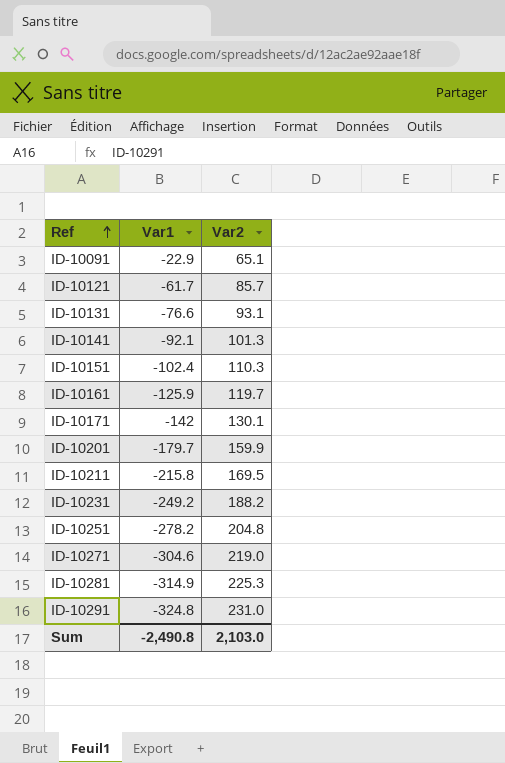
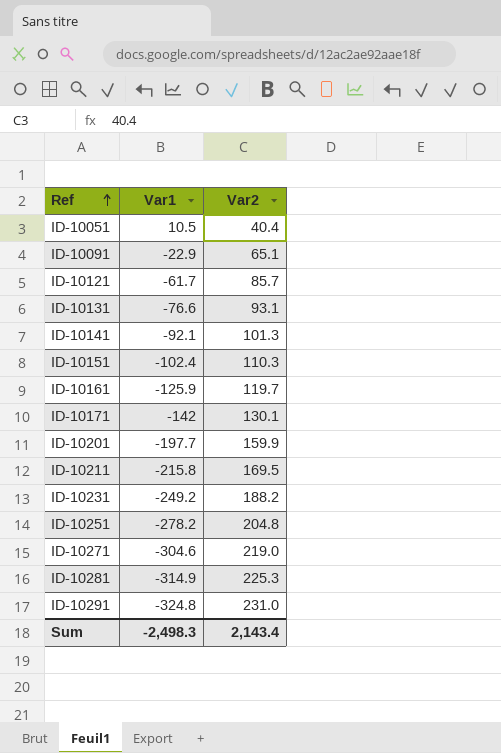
row ID-10051: none -> 10.5 | 40.4
ID-10201 | Var1: -179.7 -> -197.7
Sum | Var1: -2,490.8 -> -2,498.3
Sum | Var2: 2,103.0 -> 2,143.4

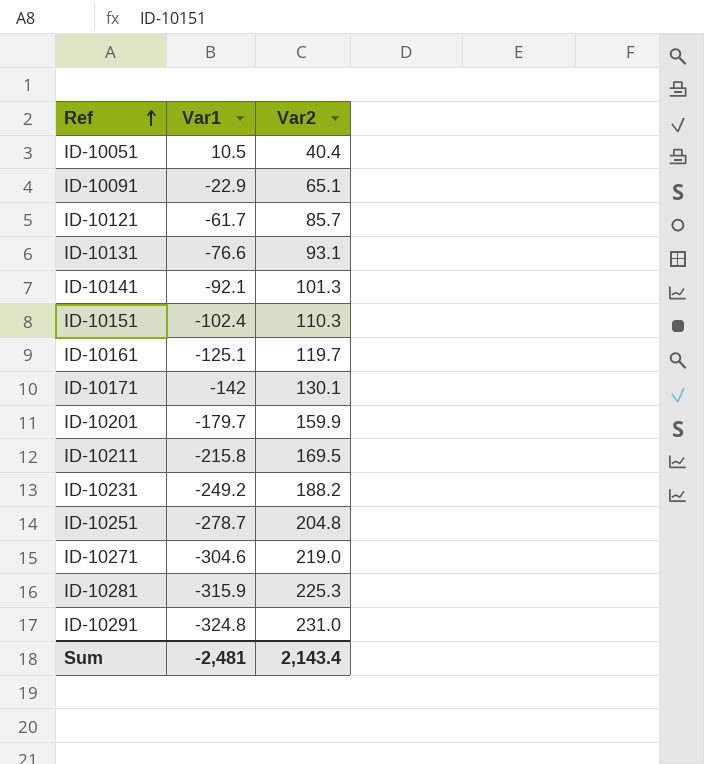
ID-10161 | Var1: -125.9 -> -125.1
ID-10201 | Var1: -197.7 -> -179.7
ID-10251 | Var1: -278.2 -> -278.7
ID-10281 | Var1: -314.9 -> -315.9
Sum | Var1: -2,498.3 -> -2,481

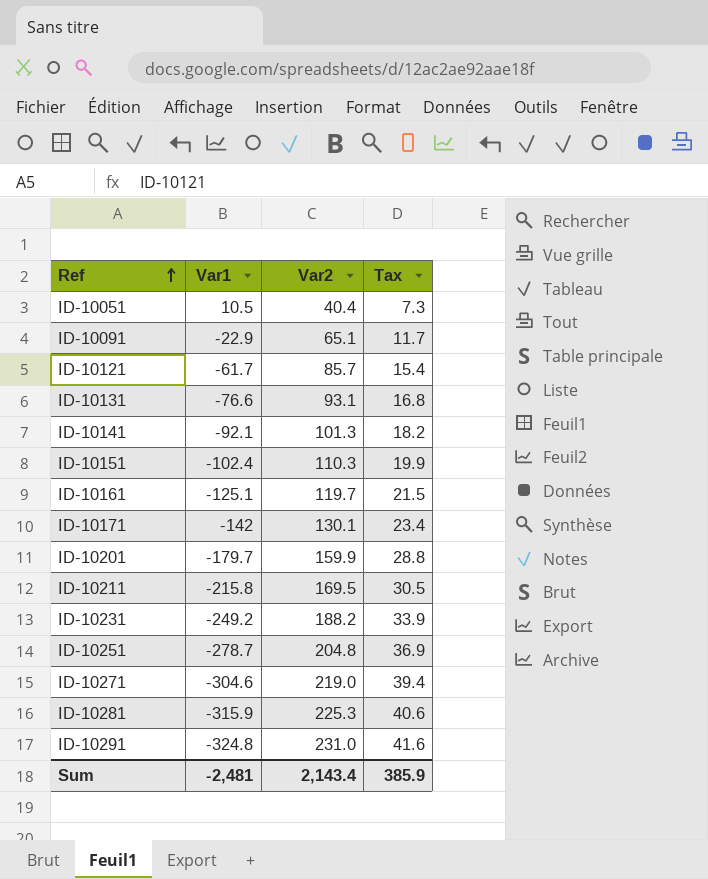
column Tax | formula: none -> [Var2] * 0.18

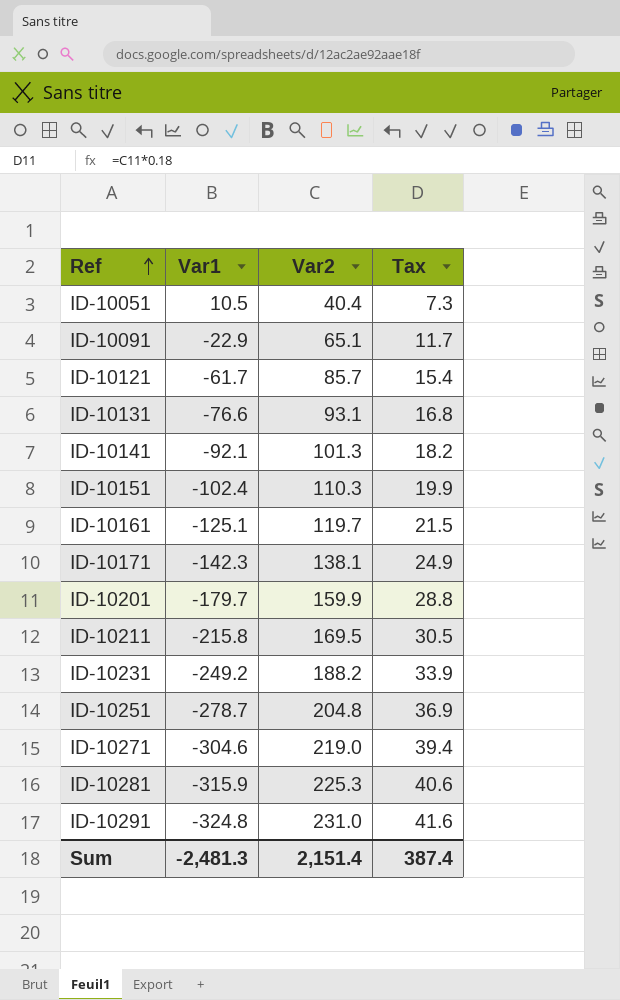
ID-10171 | Var1: -142 -> -142.3
ID-10171 | Var2: 130.1 -> 138.1
ID-10171 | Tax: 23.4 -> 24.9
Sum | Var1: -2,481 -> -2,481.3
Sum | Var2: 2,143.4 -> 2,151.4
Sum | Tax: 385.9 -> 387.4

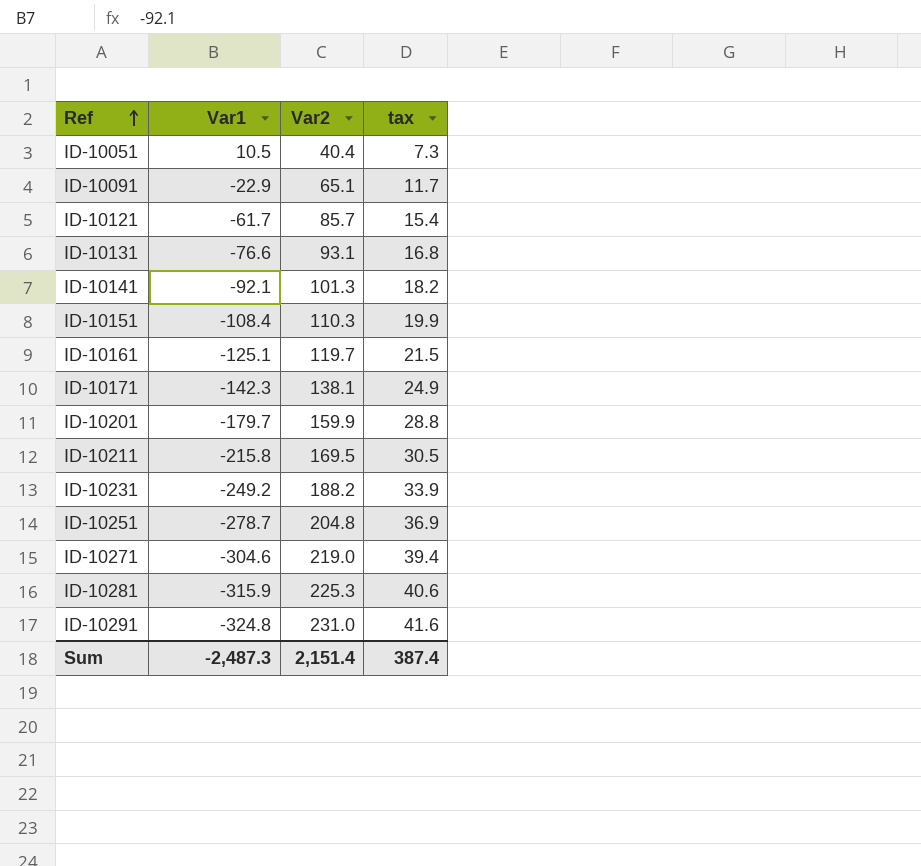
column name: Tax -> tax
ID-10151 | Var1: -102.4 -> -108.4
Sum | Var1: -2,481.3 -> -2,487.3

